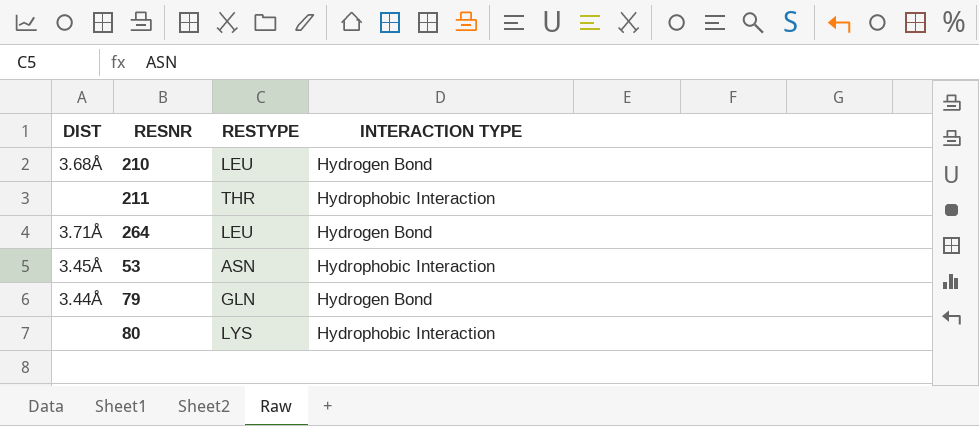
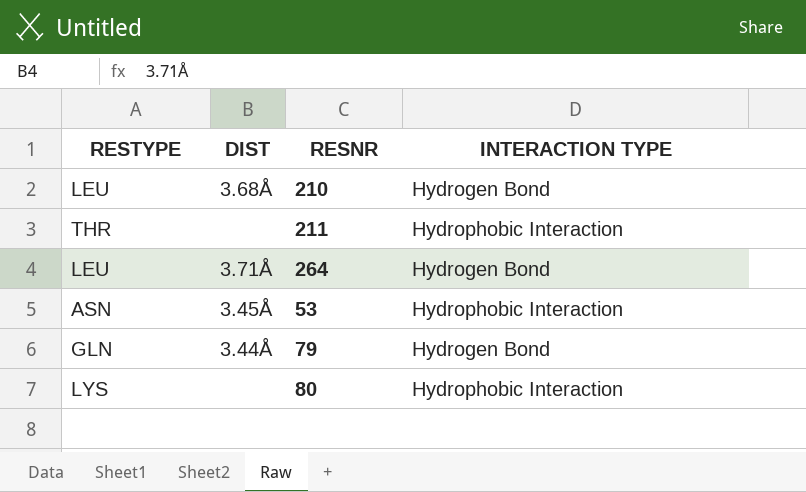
column RESTYPE | position: 3 -> 1

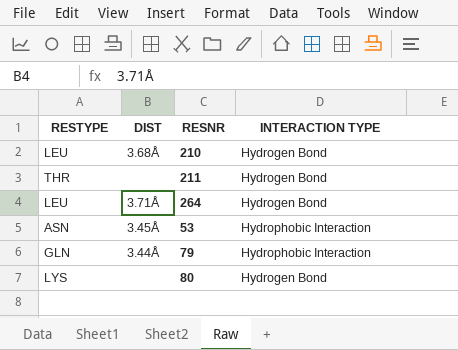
211 | INTERACTION TYPE: Hydrophobic Interaction -> Hydrogen Bond
79 | INTERACTION TYPE: Hydrogen Bond -> Hydrophobic Interaction
80 | INTERACTION TYPE: Hydrophobic Interaction -> Hydrogen Bond

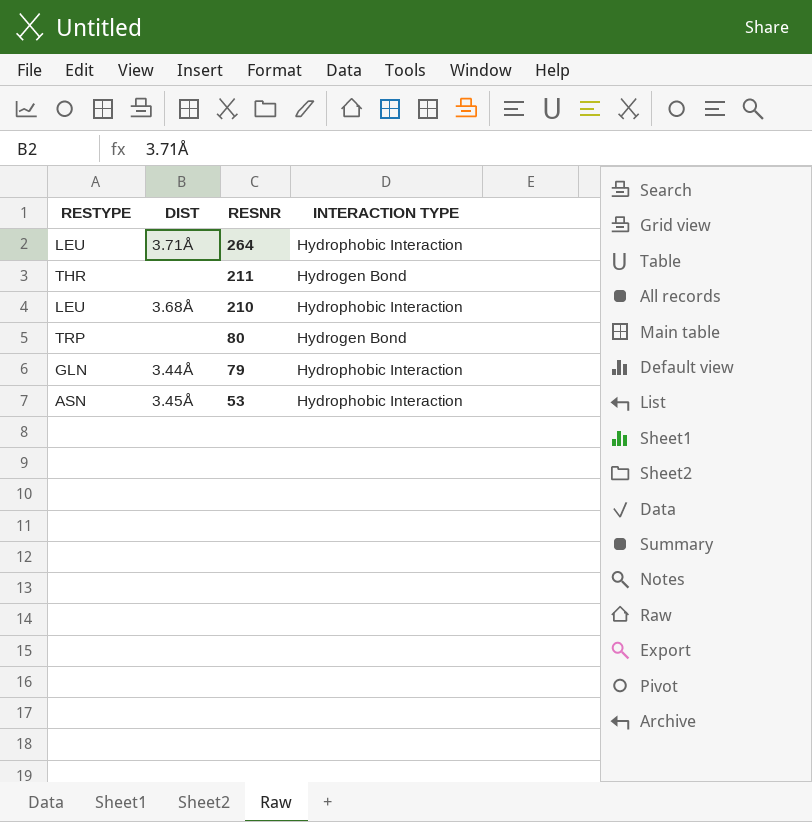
row order: none -> RESNR descending
264 | INTERACTION TYPE: Hydrogen Bond -> Hydrophobic Interaction
210 | INTERACTION TYPE: Hydrogen Bond -> Hydrophobic Interaction
80 | RESTYPE: LYS -> TRP

